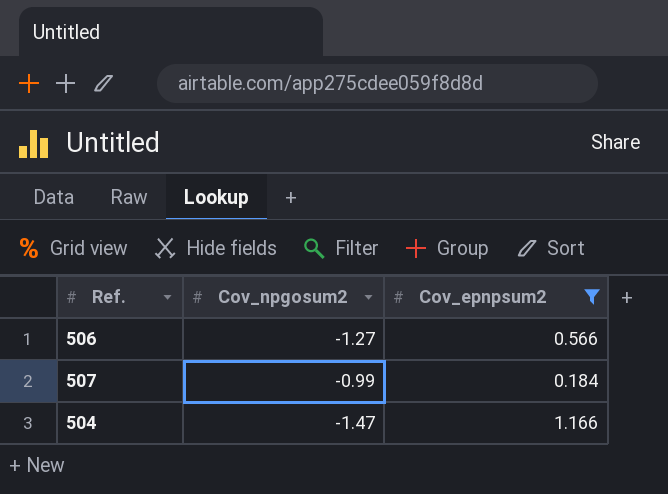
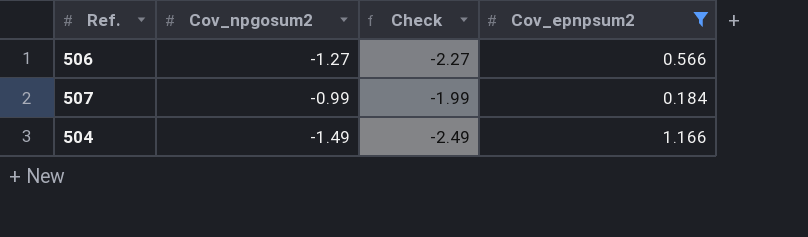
column Check | formula: none -> [Cov_npgosum2] - 1
504 | Cov_npgosum2: -1.47 -> -1.49

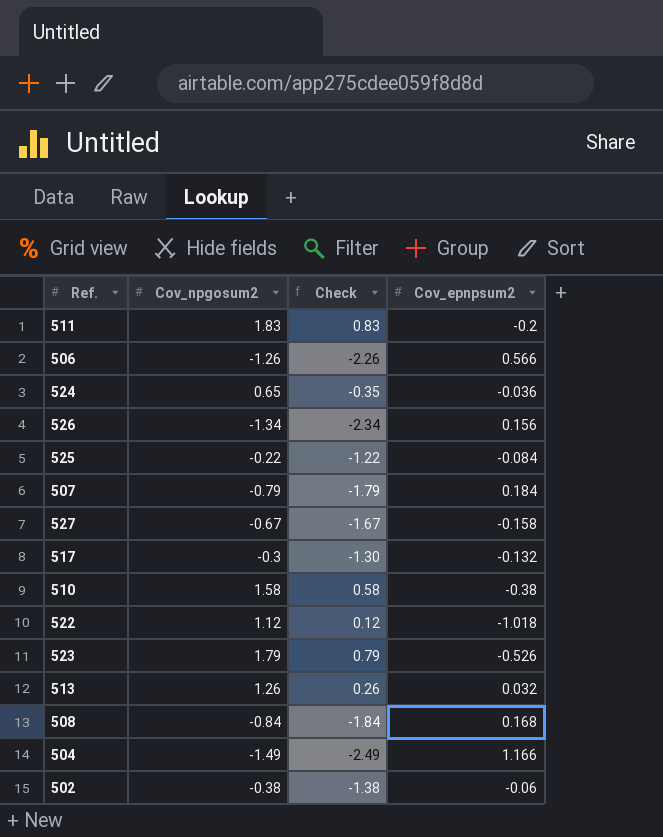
filter: Cov_epnpsum2 >= 0.184 -> none
506 | Cov_npgosum2: -1.27 -> -1.26
506 | Check: -2.27 -> -2.26
507 | Cov_npgosum2: -0.99 -> -0.79
507 | Check: -1.99 -> -1.79

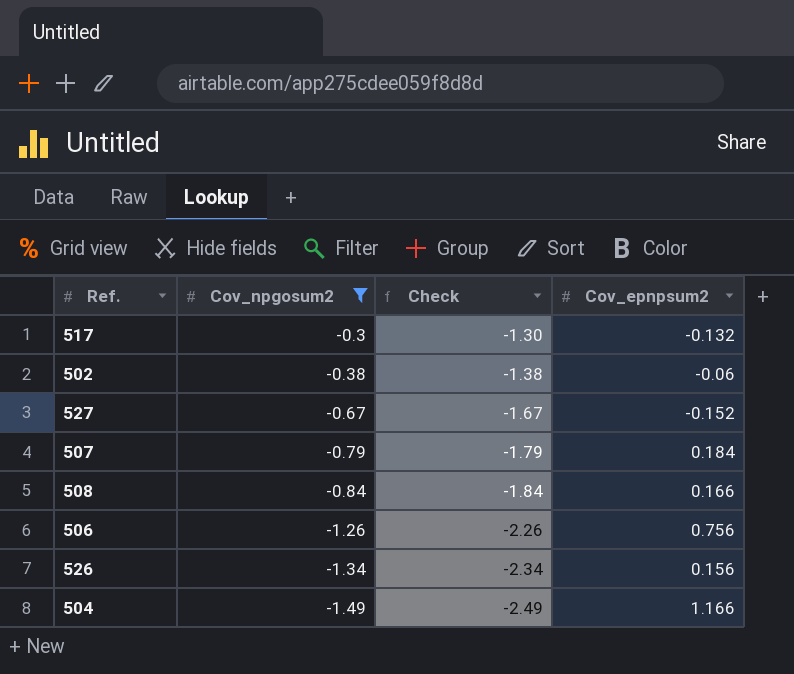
filter: none -> Cov_npgosum2 <= -0.3
row order: none -> Cov_npgosum2 descending
527 | Cov_epnpsum2: -0.158 -> -0.152
508 | Cov_epnpsum2: 0.168 -> 0.166
506 | Cov_epnpsum2: 0.566 -> 0.756

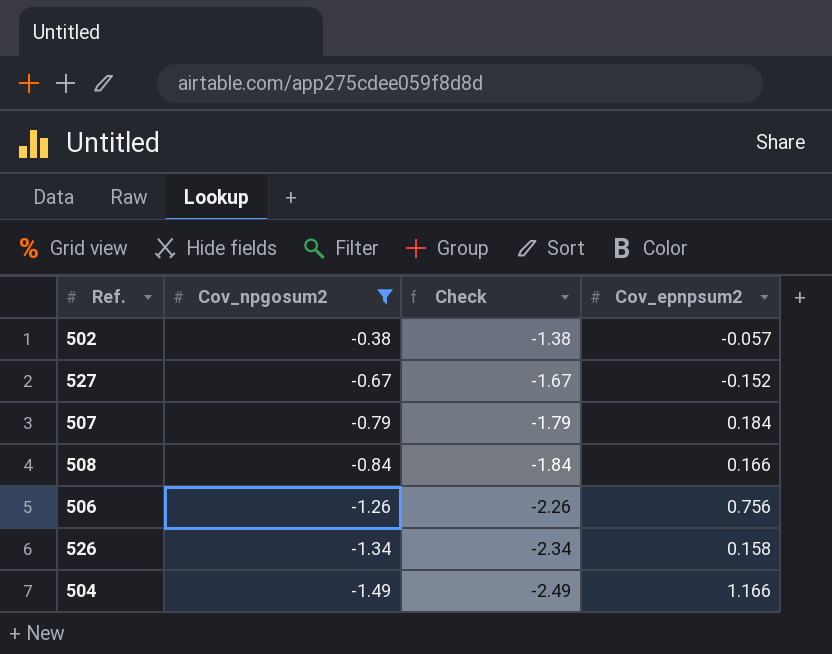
row 517: -0.3 | -1.30 | -0.132 -> none
502 | Cov_epnpsum2: -0.06 -> -0.057
526 | Cov_epnpsum2: 0.156 -> 0.158

